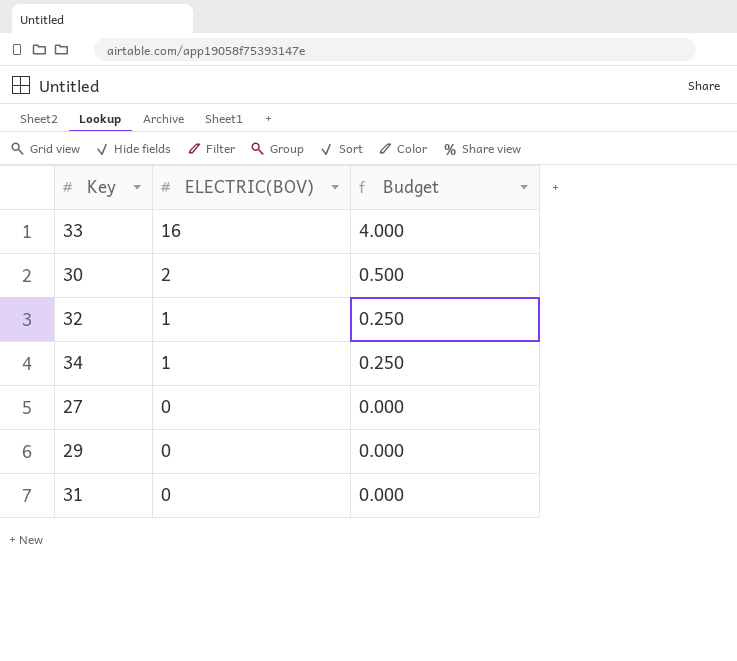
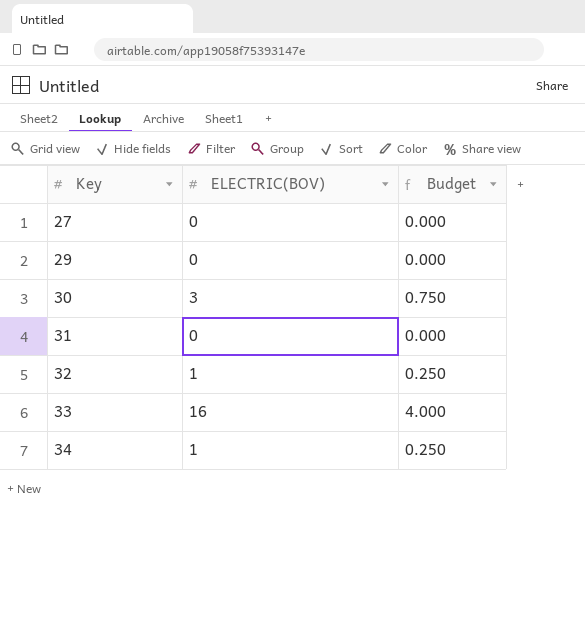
row order: ELECTRIC(BOV) descending -> Key ascending
30 | ELECTRIC(BOV): 2 -> 3
30 | Budget: 0.500 -> 0.750

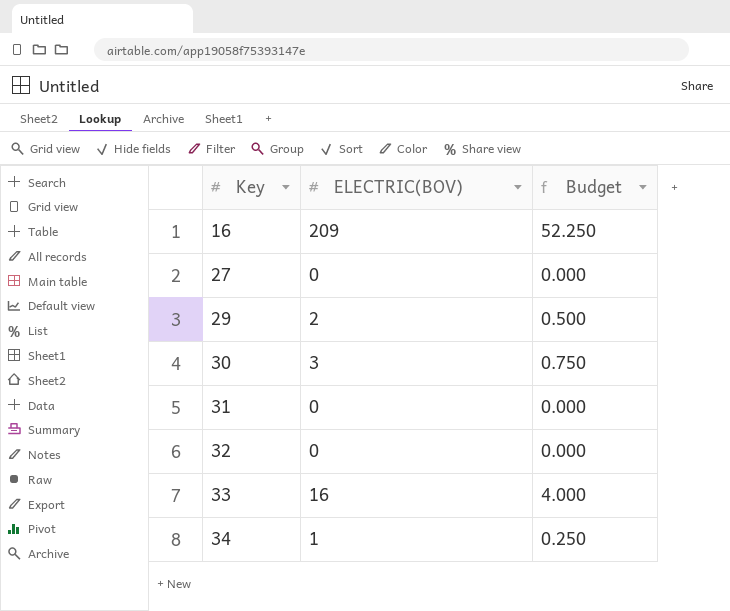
row 16: none -> 209 | 52.250
29 | ELECTRIC(BOV): 0 -> 2
29 | Budget: 0.000 -> 0.500
32 | ELECTRIC(BOV): 1 -> 0
32 | Budget: 0.250 -> 0.000

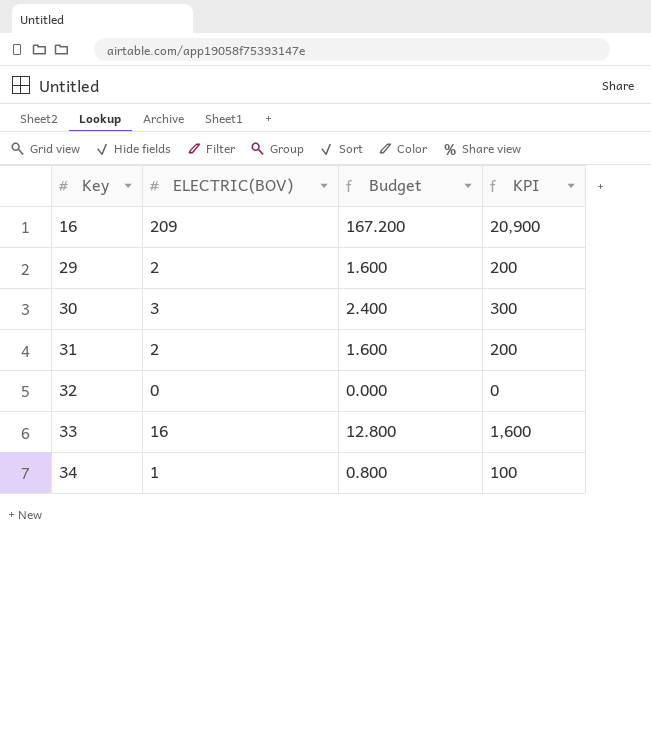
column Budget | formula: [ELECTRIC(BOV)] * 0.25 -> [ELECTRIC(BOV)] * 0.8
column KPI | formula: none -> [ELECTRIC(BOV)] * 100
row 27: 0 | 0.000 -> none
31 | ELECTRIC(BOV): 0 -> 2

